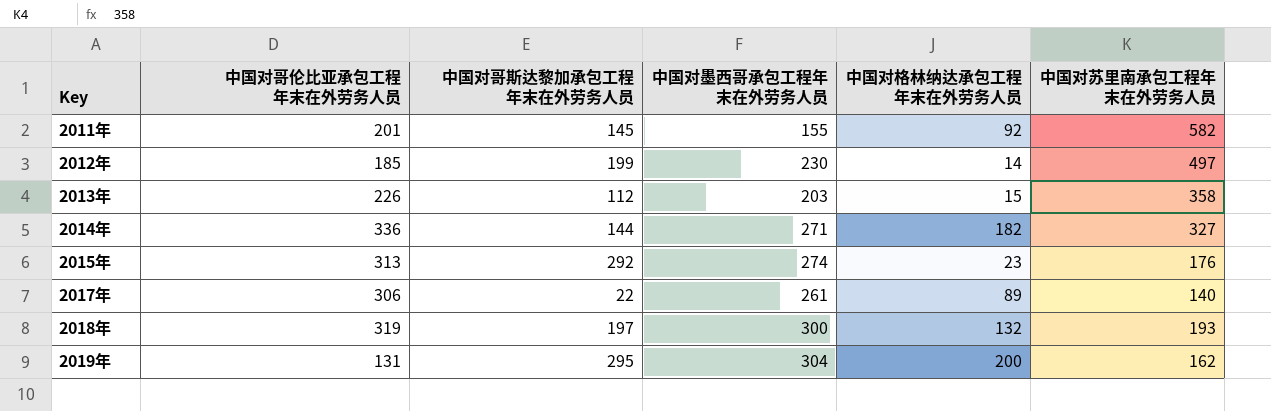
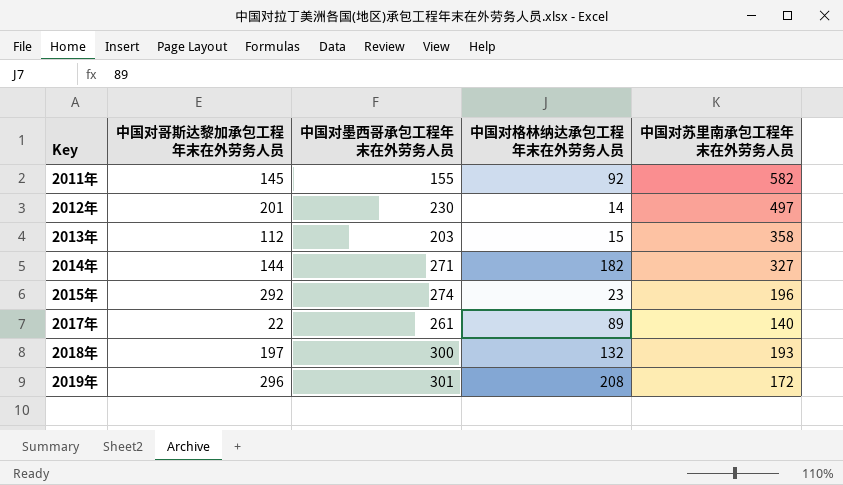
column 中国对哥伦比亚承包工程年末在外劳务人员 | position: 2 -> none
2012年 | 中国对哥斯达黎加承包工程年末在外劳务人员: 199 -> 201
2015年 | 中国对苏里南承包工程年末在外劳务人员: 176 -> 196
2019年 | 中国对哥斯达黎加承包工程年末在外劳务人员: 295 -> 296
2019年 | 中国对墨西哥承包工程年末在外劳务人员: 304 -> 301
2019年 | 中国对格林纳达承包工程年末在外劳务人员: 200 -> 208
2019年 | 中国对苏里南承包工程年末在外劳务人员: 162 -> 172

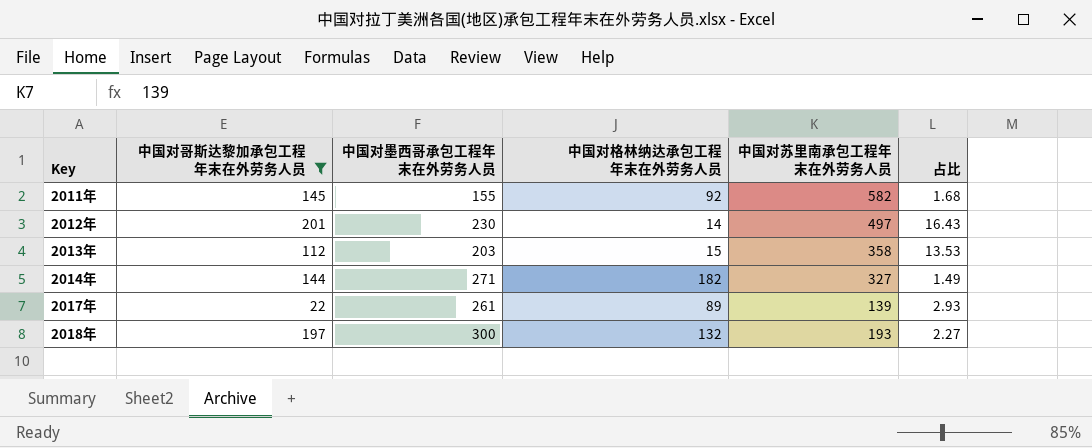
filter: none -> 中国对哥斯达黎加承包工程年末在外劳务人员 <= 201
column 占比 | formula: none -> [中国对墨西哥承包工程年末在外劳务人员] / [中国对格林纳达承包工程年末在外劳务人员]
2017年 | 中国对苏里南承包工程年末在外劳务人员: 140 -> 139

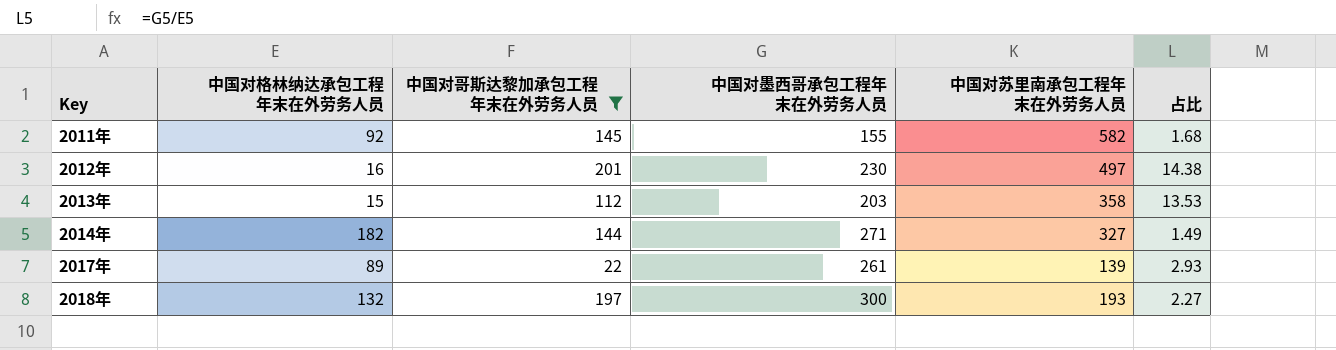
column 中国对格林纳达承包工程年末在外劳务人员 | position: 4 -> 2
2012年 | 中国对格林纳达承包工程年末在外劳务人员: 14 -> 16
2012年 | 占比: 16.43 -> 14.38

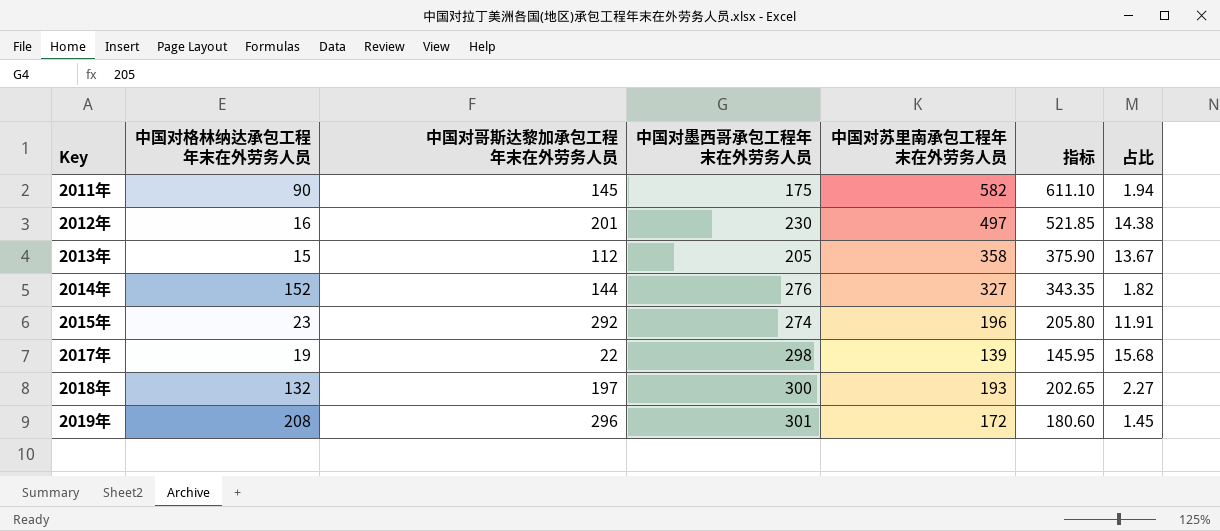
filter: 中国对哥斯达黎加承包工程年末在外劳务人员 <= 201 -> none
column 指标 | formula: none -> [中国对苏里南承包工程年末在外劳务人员] * 1.05
2011年 | 中国对格林纳达承包工程年末在外劳务人员: 92 -> 90
2011年 | 中国对墨西哥承包工程年末在外劳务人员: 155 -> 175
2011年 | 占比: 1.68 -> 1.94
2013年 | 中国对墨西哥承包工程年末在外劳务人员: 203 -> 205
2013年 | 占比: 13.53 -> 13.67
2014年 | 中国对格林纳达承包工程年末在外劳务人员: 182 -> 152
2014年 | 中国对墨西哥承包工程年末在外劳务人员: 271 -> 276
2014年 | 占比: 1.49 -> 1.82
2017年 | 中国对格林纳达承包工程年末在外劳务人员: 89 -> 19
2017年 | 中国对墨西哥承包工程年末在外劳务人员: 261 -> 298
2017年 | 占比: 2.93 -> 15.68

